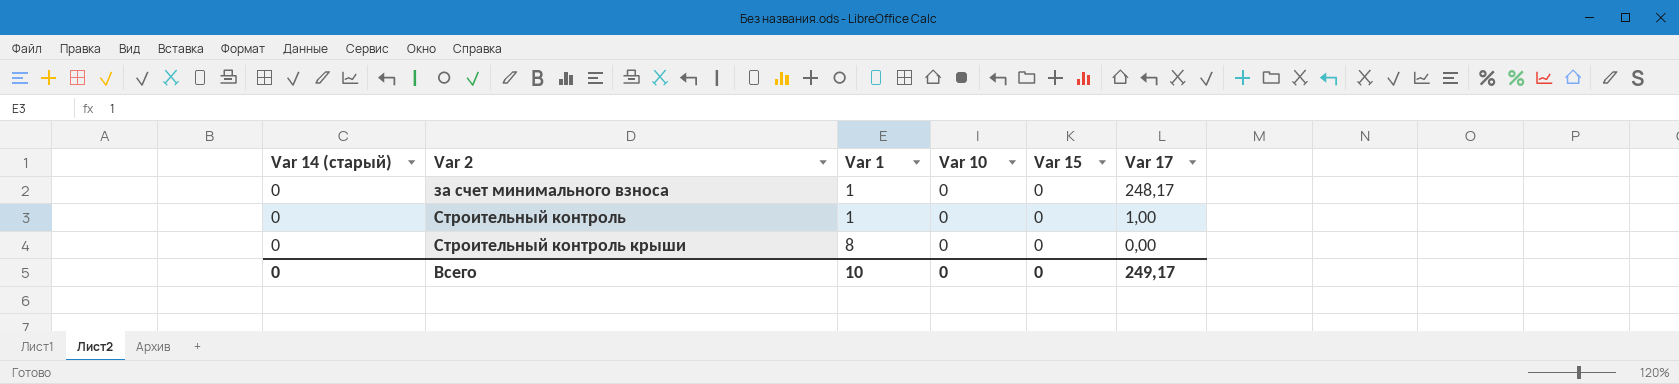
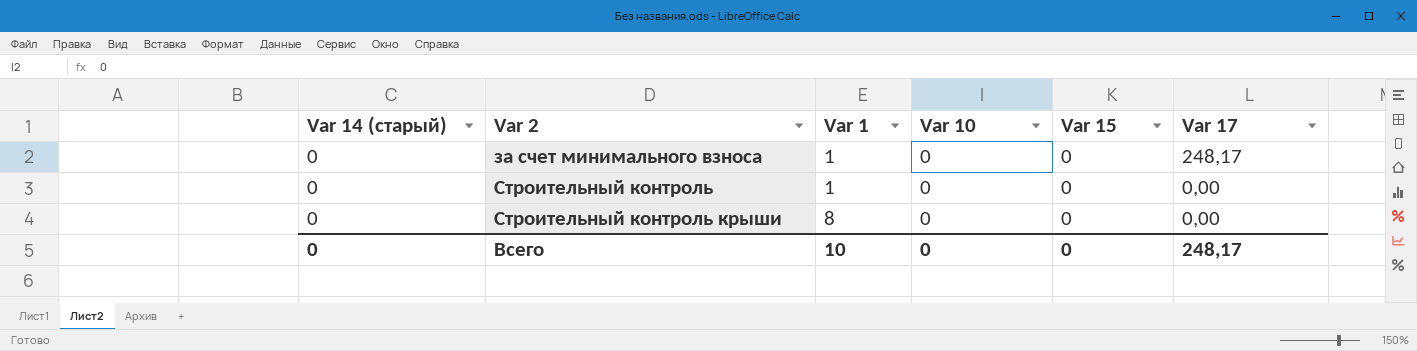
Строительный контроль | Var 17: 1,00 -> 0,00
Всего | Var 17: 249,17 -> 248,17

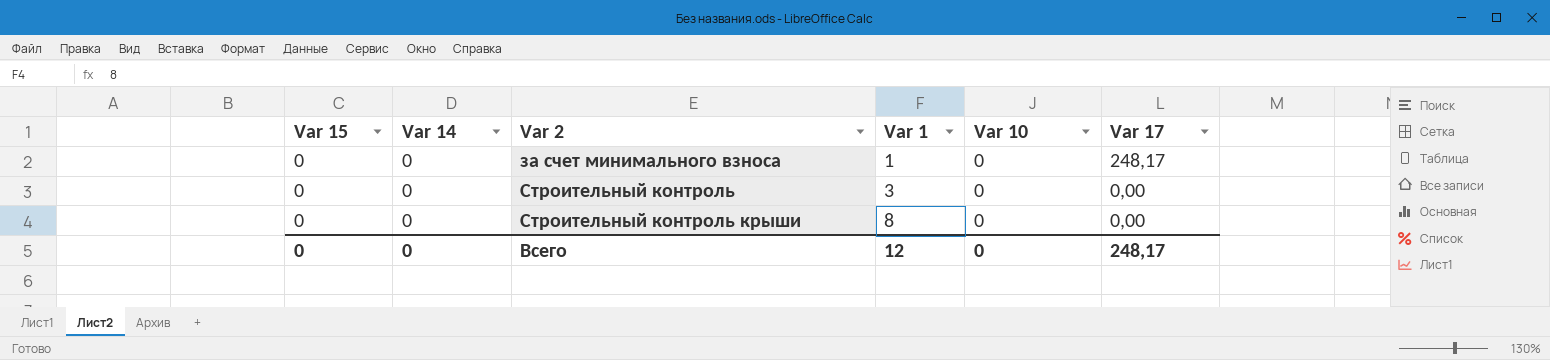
column Var 15 | position: 5 -> 1
column name: Var 14 (старый) -> Var 14
Строительный контроль | Var 1: 1 -> 3
Всего | Var 1: 10 -> 12

